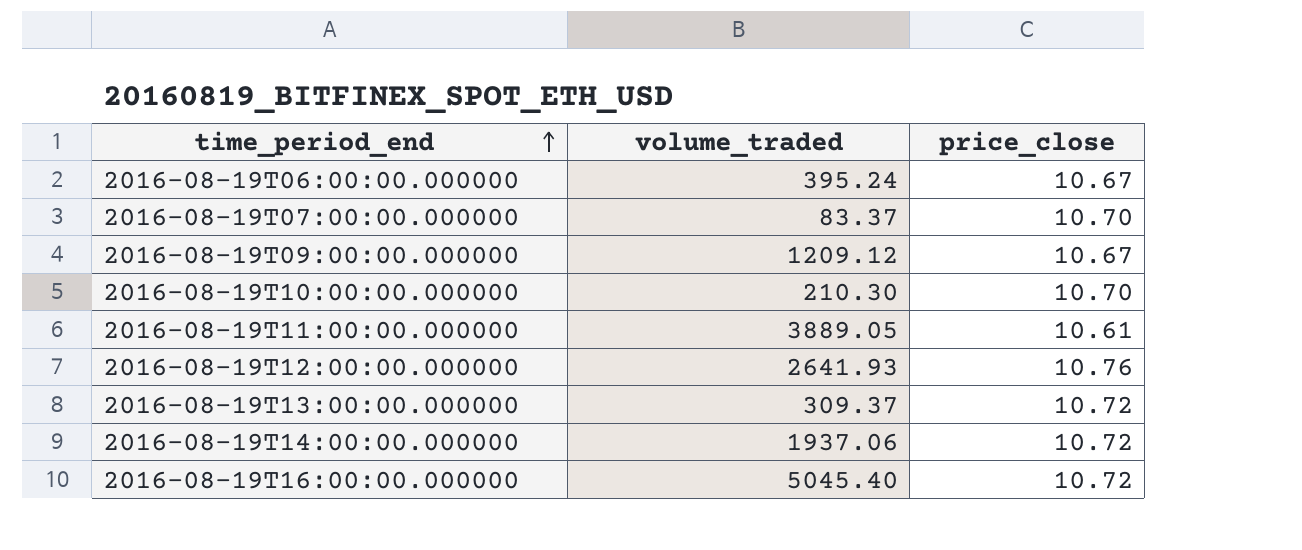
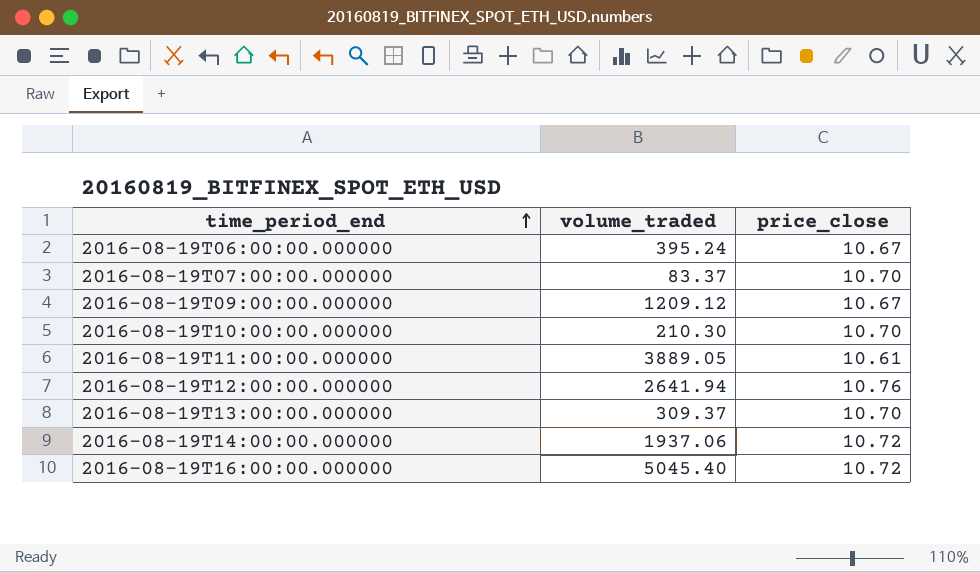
2016-08-19T12:00:00.000000 | volume_traded: 2641.93 -> 2641.94
2016-08-19T13:00:00.000000 | price_close: 10.72 -> 10.70

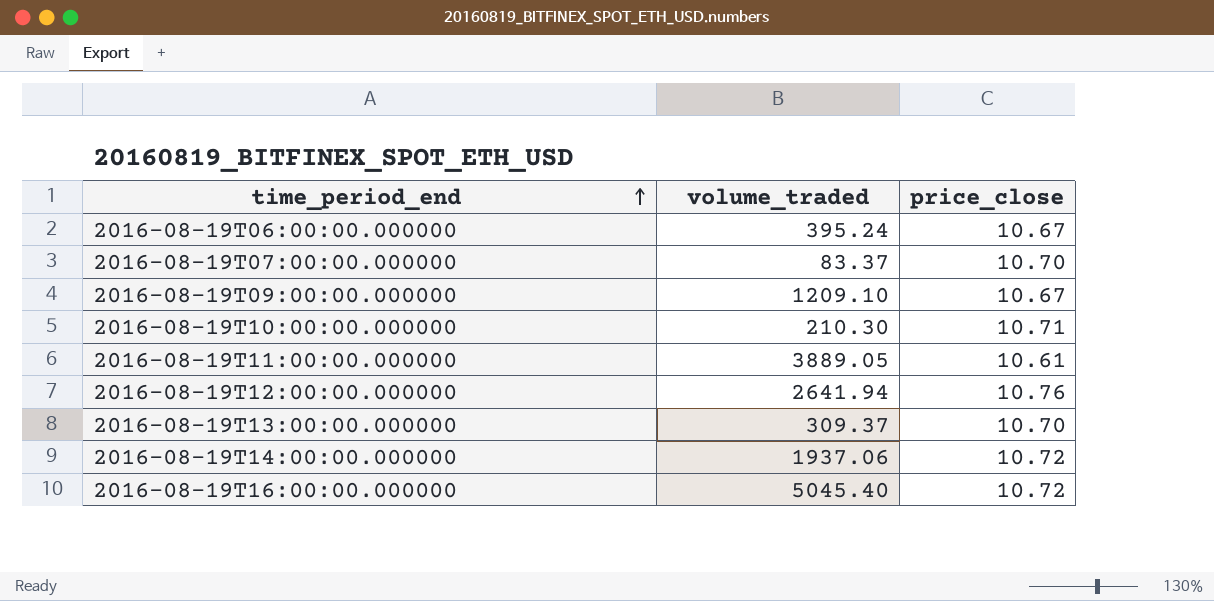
2016-08-19T09:00:00.000000 | volume_traded: 1209.12 -> 1209.10
2016-08-19T10:00:00.000000 | price_close: 10.70 -> 10.71

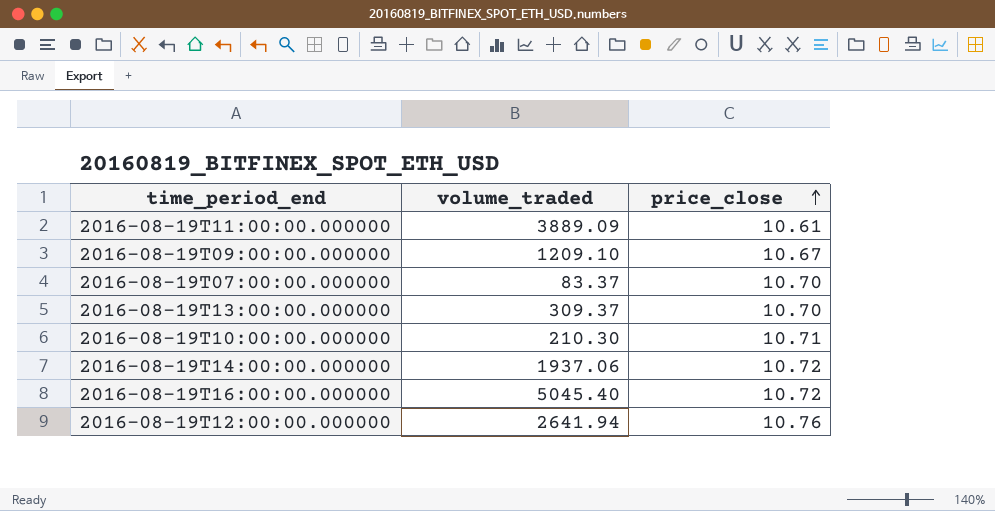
row order: time_period_end ascending -> price_close ascending
row 2016-08-19T06:00:00.000000: 395.24 | 10.67 -> none
2016-08-19T11:00:00.000000 | volume_traded: 3889.05 -> 3889.09

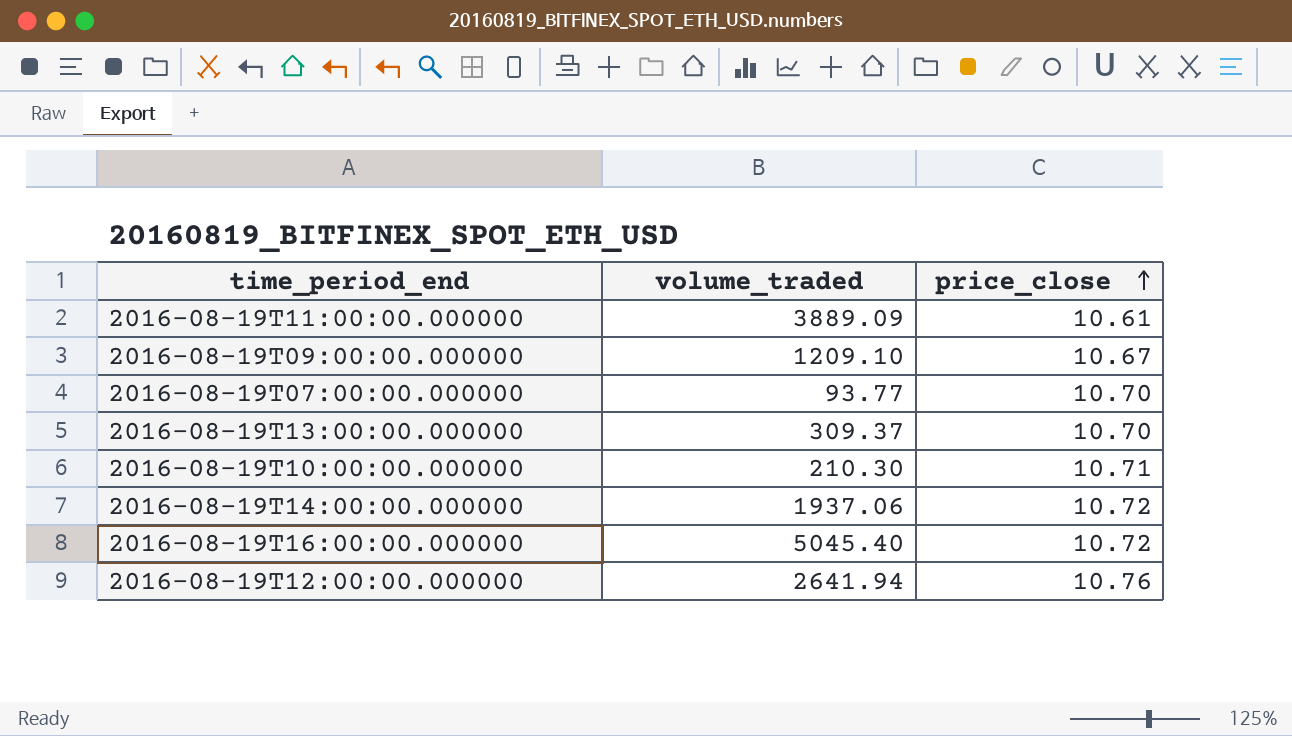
2016-08-19T07:00:00.000000 | volume_traded: 83.37 -> 93.77

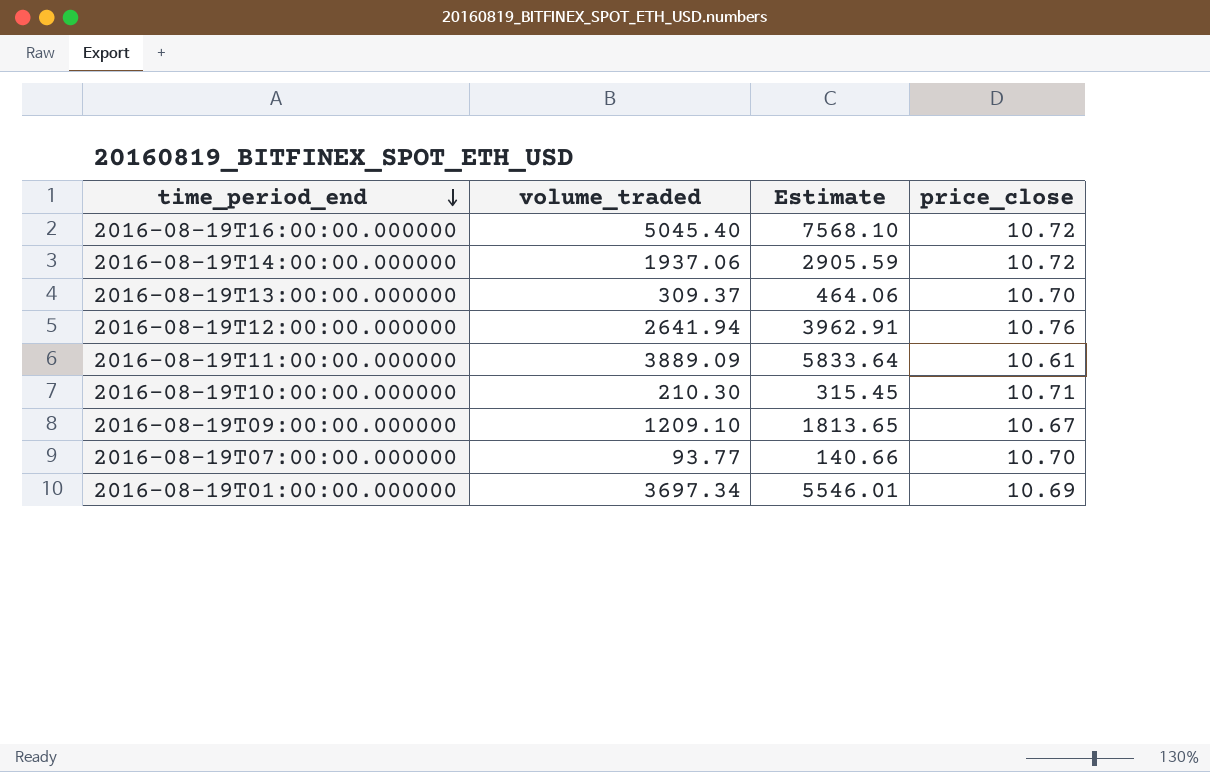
row order: price_close ascending -> time_period_end descending
column Estimate | formula: none -> [volume_traded] * 1.5
row 2016-08-19T01:00:00.000000: none -> 3697.34 | 5546.01 | 10.69

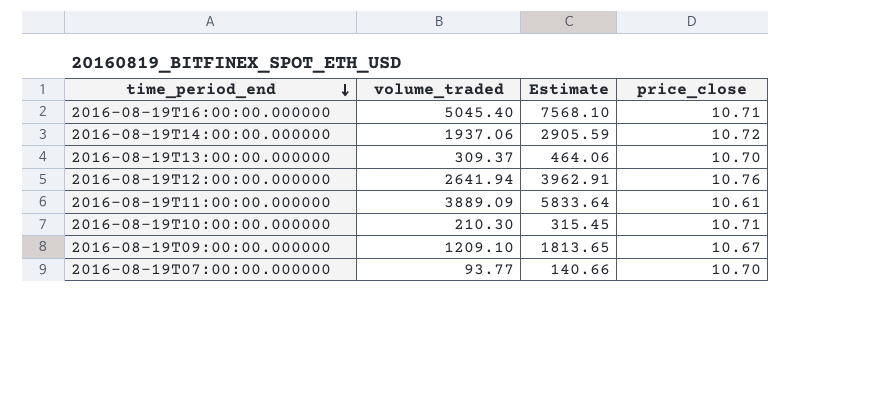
row 2016-08-19T01:00:00.000000: 3697.34 | 5546.01 | 10.69 -> none
2016-08-19T16:00:00.000000 | price_close: 10.72 -> 10.71

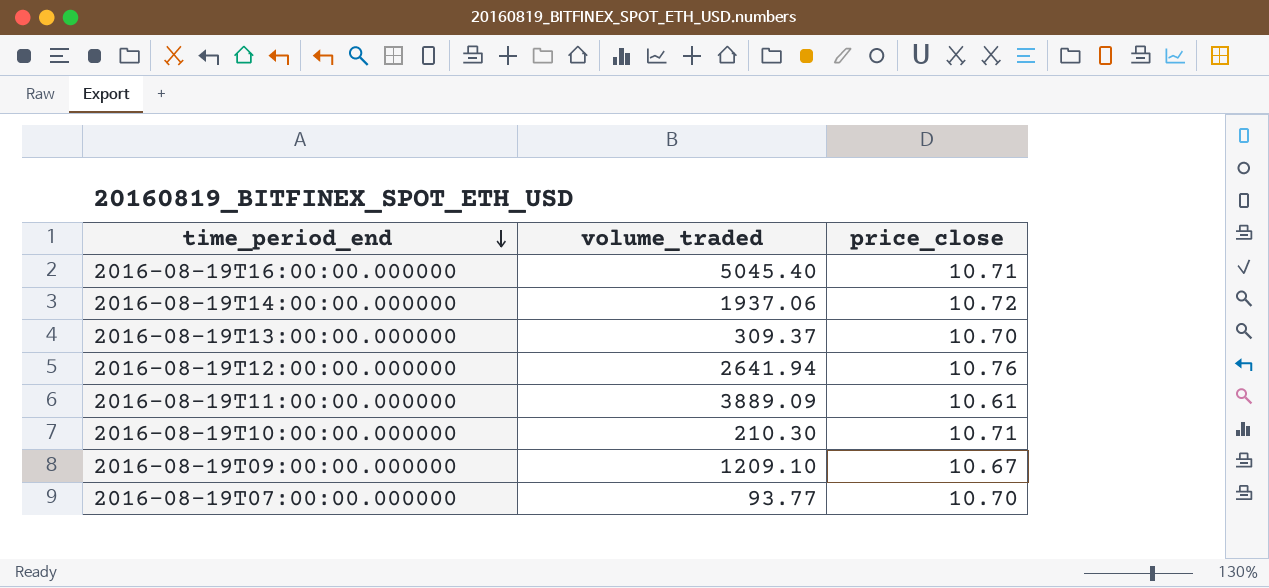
column Estimate | formula: [volume_traded] * 1.5 -> none

